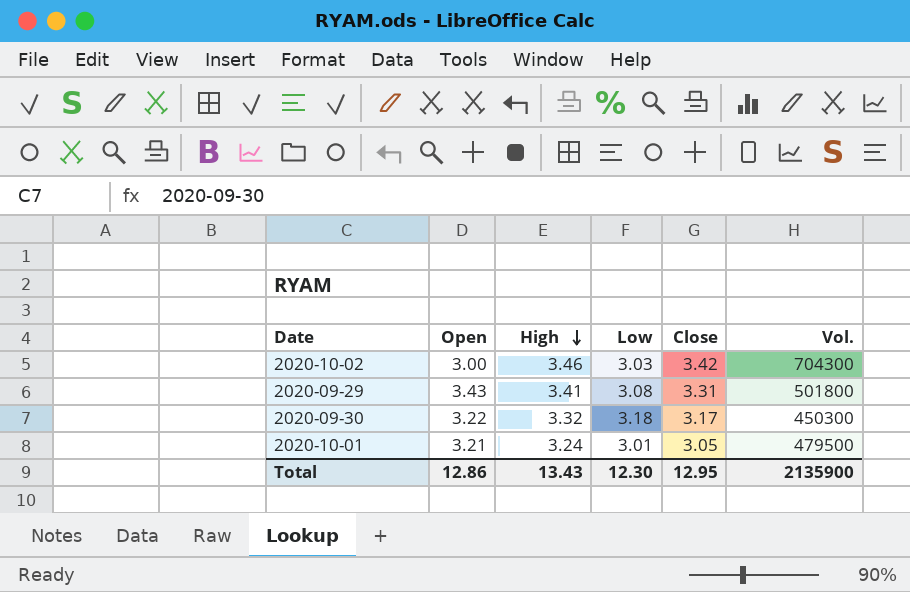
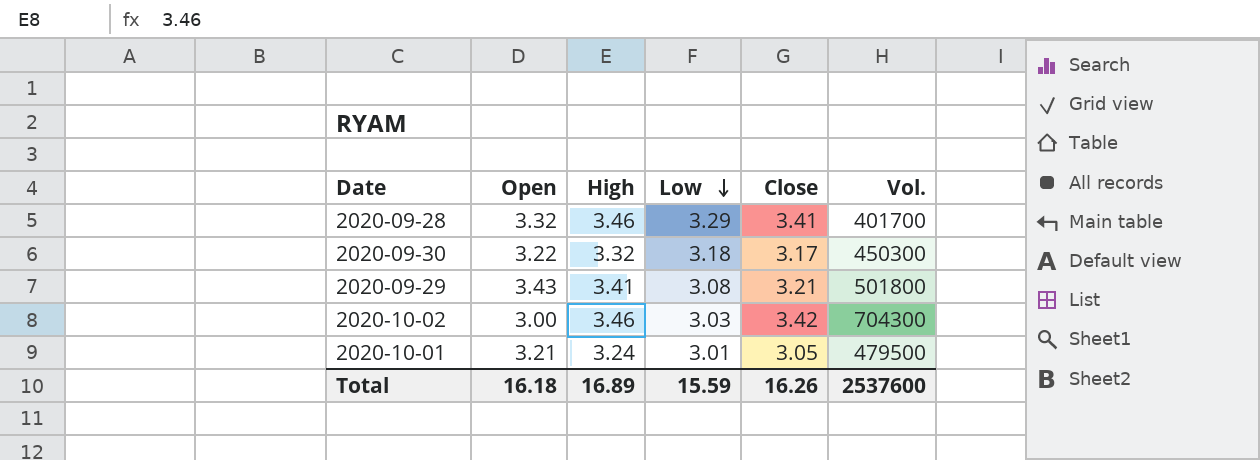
row order: High descending -> Low descending
row 2020-09-28: none -> 3.32 | 3.46 | 3.29 | 3.41 | 401700
2020-09-29 | Close: 3.31 -> 3.21
Total | Open: 12.86 -> 16.18
Total | High: 13.43 -> 16.89
Total | Low: 12.30 -> 15.59
Total | Close: 12.95 -> 16.26
Total | Vol.: 2135900 -> 2537600

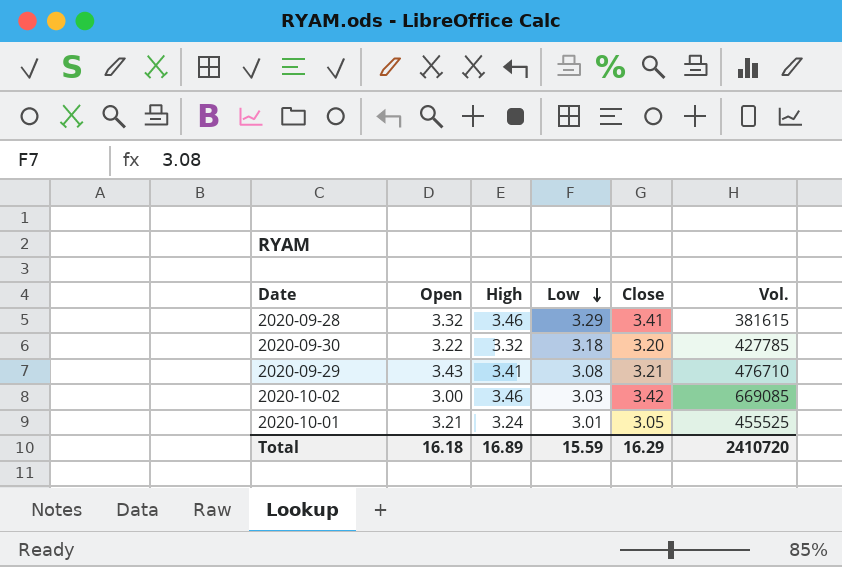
2020-09-28 | Vol.: 401700 -> 381615
2020-09-30 | Close: 3.17 -> 3.20
2020-09-30 | Vol.: 450300 -> 427785
2020-09-29 | Vol.: 501800 -> 476710
2020-10-02 | Vol.: 704300 -> 669085
2020-10-01 | Vol.: 479500 -> 455525
Total | Close: 16.26 -> 16.29
Total | Vol.: 2537600 -> 2410720

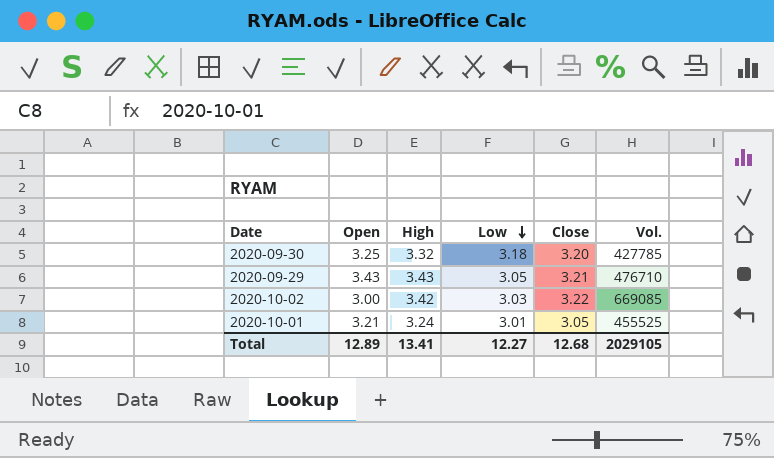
row 2020-09-28: 3.32 | 3.46 | 3.29 | 3.41 | 381615 -> none
2020-09-30 | Open: 3.22 -> 3.25
2020-09-29 | High: 3.41 -> 3.43
2020-09-29 | Low: 3.08 -> 3.05
2020-10-02 | High: 3.46 -> 3.42
2020-10-02 | Close: 3.42 -> 3.22
Total | Open: 16.18 -> 12.89
Total | High: 16.89 -> 13.41
Total | Low: 15.59 -> 12.27
Total | Close: 16.29 -> 12.68
Total | Vol.: 2410720 -> 2029105

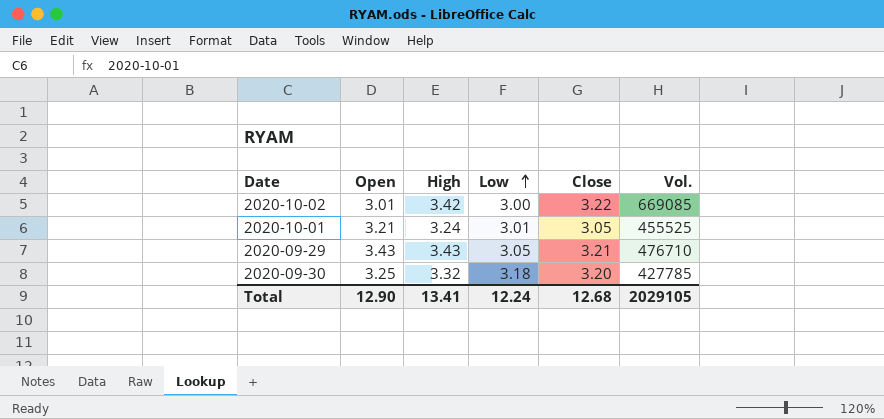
row order: Low descending -> Low ascending
2020-10-02 | Open: 3.00 -> 3.01
2020-10-02 | Low: 3.03 -> 3.00
Total | Open: 12.89 -> 12.90
Total | Low: 12.27 -> 12.24

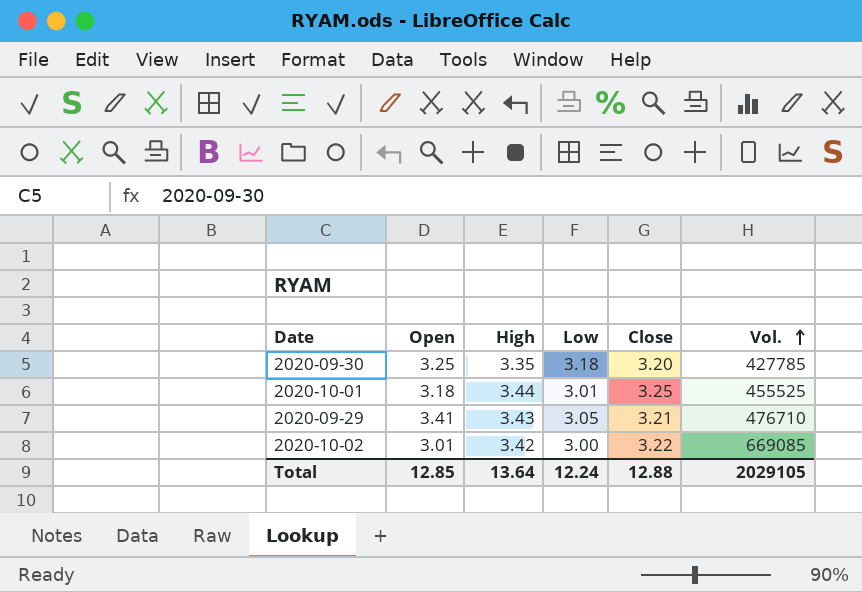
row order: Low ascending -> Vol. ascending
2020-09-30 | High: 3.32 -> 3.35
2020-10-01 | Open: 3.21 -> 3.18
2020-10-01 | High: 3.24 -> 3.44
2020-10-01 | Close: 3.05 -> 3.25
2020-09-29 | Open: 3.43 -> 3.41
Total | Open: 12.90 -> 12.85
Total | High: 13.41 -> 13.64
Total | Close: 12.68 -> 12.88

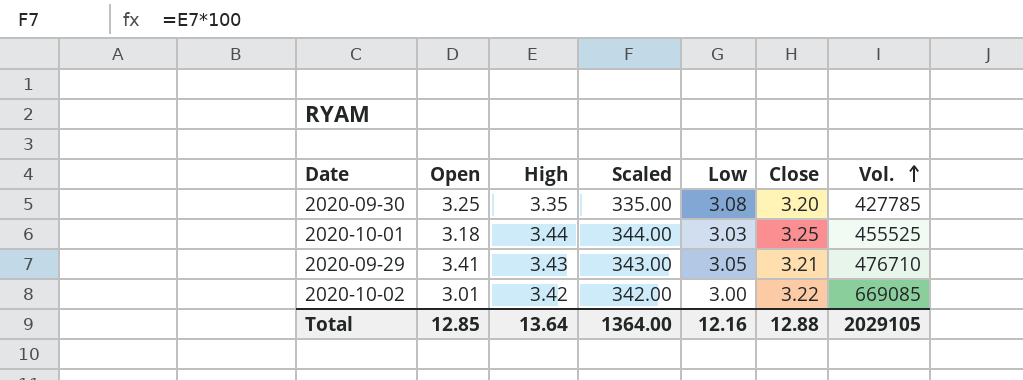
column Scaled | formula: none -> [High] * 100
2020-09-30 | Low: 3.18 -> 3.08
2020-10-01 | Low: 3.01 -> 3.03
Total | Low: 12.24 -> 12.16

